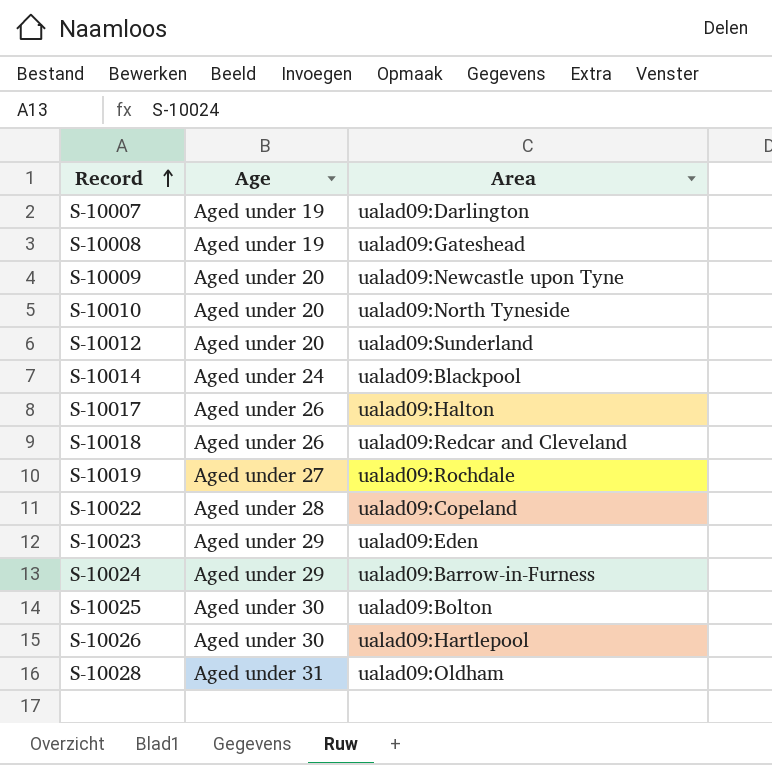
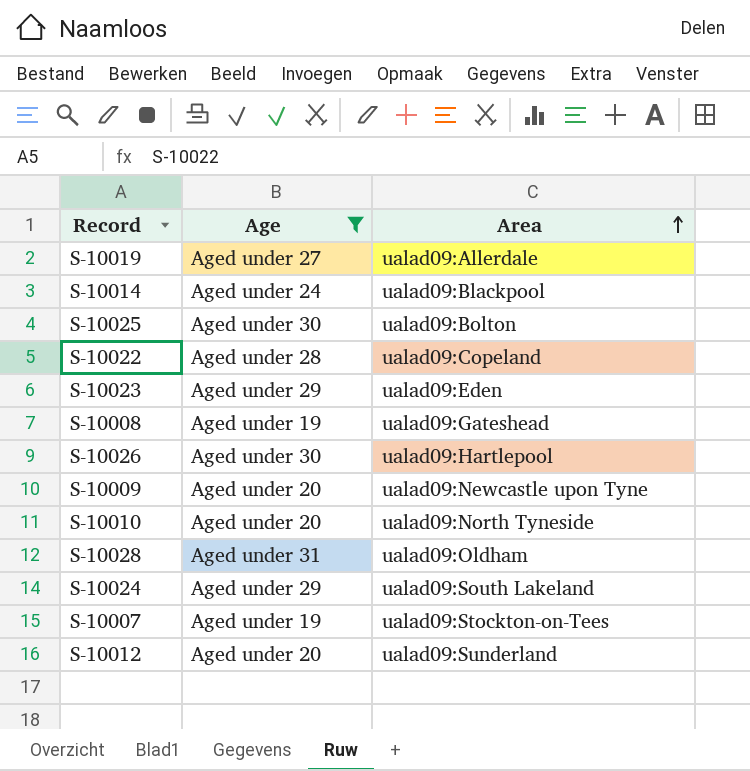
filter: none -> Age != Aged under 26
row order: Record ascending -> Area ascending
S-10019 | Area: ualad09:Rochdale -> ualad09:Allerdale
S-10024 | Area: ualad09:Barrow-in-Furness -> ualad09:South Lakeland
S-10007 | Area: ualad09:Darlington -> ualad09:Stockton-on-Tees

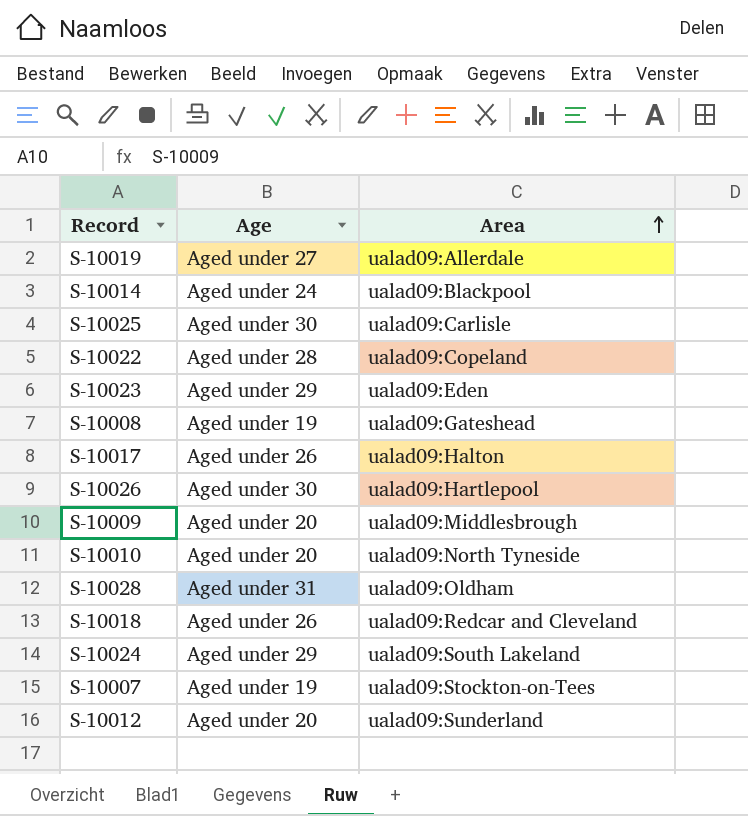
filter: Age != Aged under 26 -> none
S-10025 | Area: ualad09:Bolton -> ualad09:Carlisle
S-10009 | Area: ualad09:Newcastle upon Tyne -> ualad09:Middlesbrough

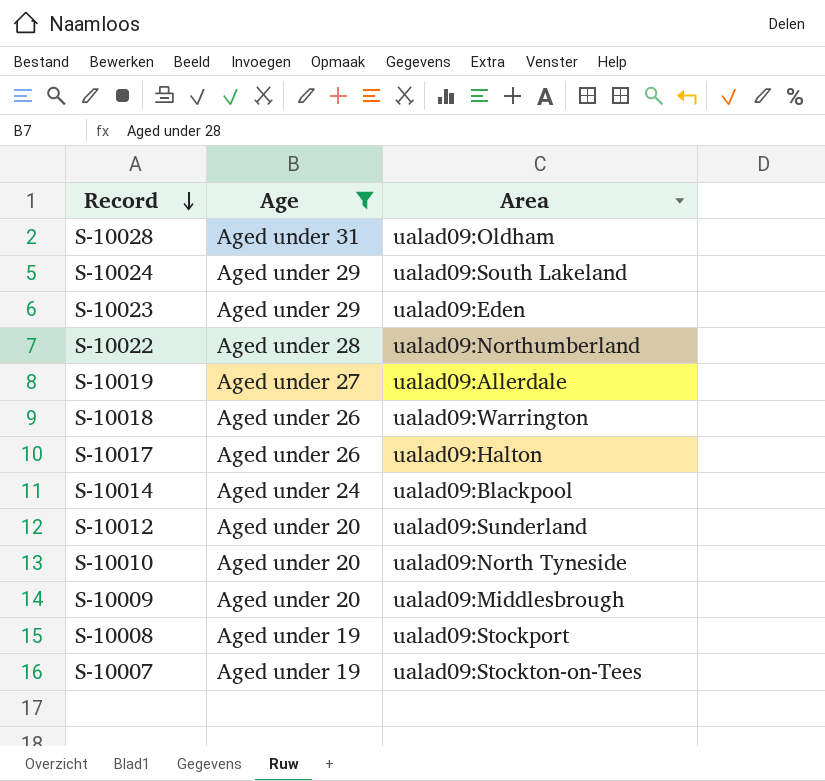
filter: none -> Age != Aged under 30
row order: Area ascending -> Record descending
S-10022 | Area: ualad09:Copeland -> ualad09:Northumberland
S-10018 | Area: ualad09:Redcar and Cleveland -> ualad09:Warrington
S-10008 | Area: ualad09:Gateshead -> ualad09:Stockport

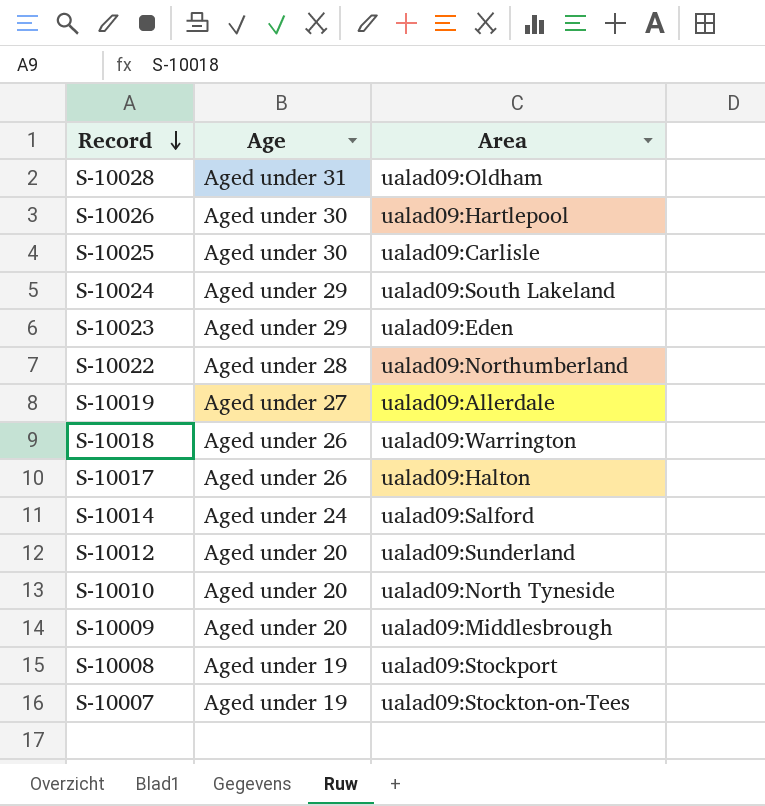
filter: Age != Aged under 30 -> none
S-10014 | Area: ualad09:Blackpool -> ualad09:Salford

